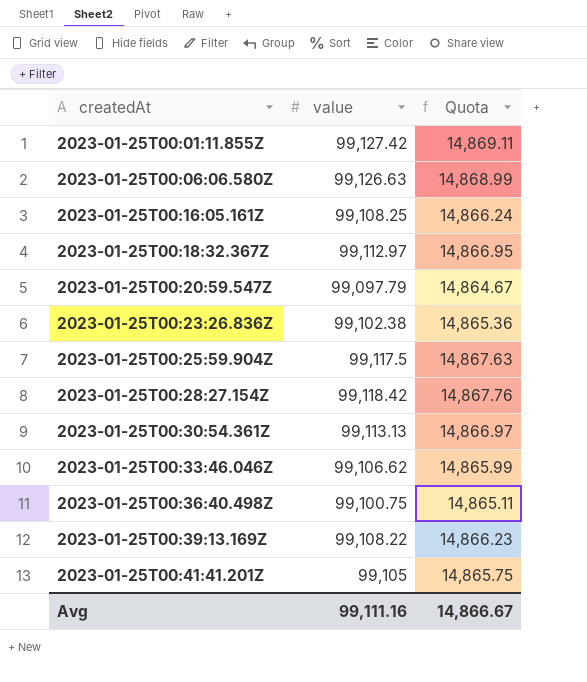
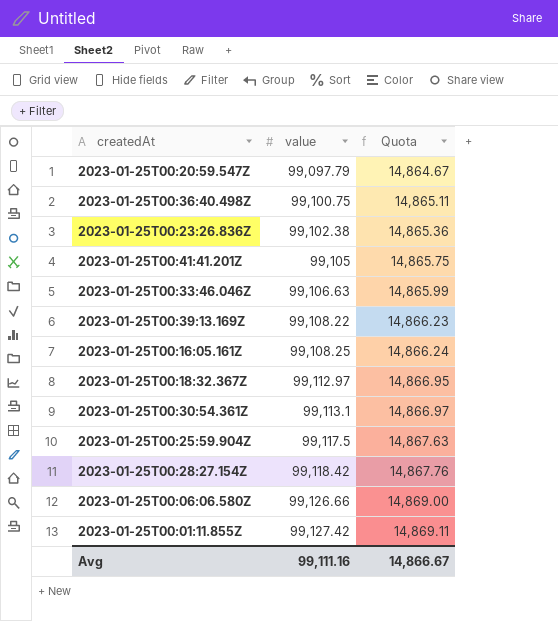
row order: createdAt ascending -> value ascending
2023-01-25T00:33:46.046Z | value: 99,106.62 -> 99,106.63
2023-01-25T00:30:54.361Z | value: 99,113.13 -> 99,113.1
2023-01-25T00:06:06.580Z | value: 99,126.63 -> 99,126.66
2023-01-25T00:06:06.580Z | Quota: 14,868.99 -> 14,869.00

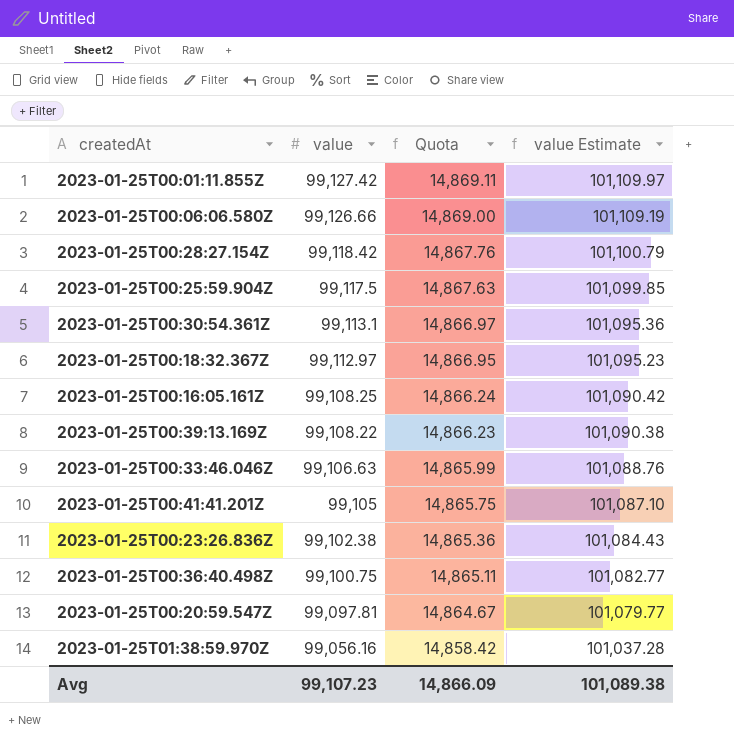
row order: value ascending -> value descending
column value Estimate | formula: none -> [value] * 1.02
2023-01-25T00:20:59.547Z | value: 99,097.79 -> 99,097.81
row 2023-01-25T01:38:59.970Z: none -> 99,056.16 | 14,858.42 | 101,037.28
Avg | value: 99,111.16 -> 99,107.23
Avg | Quota: 14,866.67 -> 14,866.09

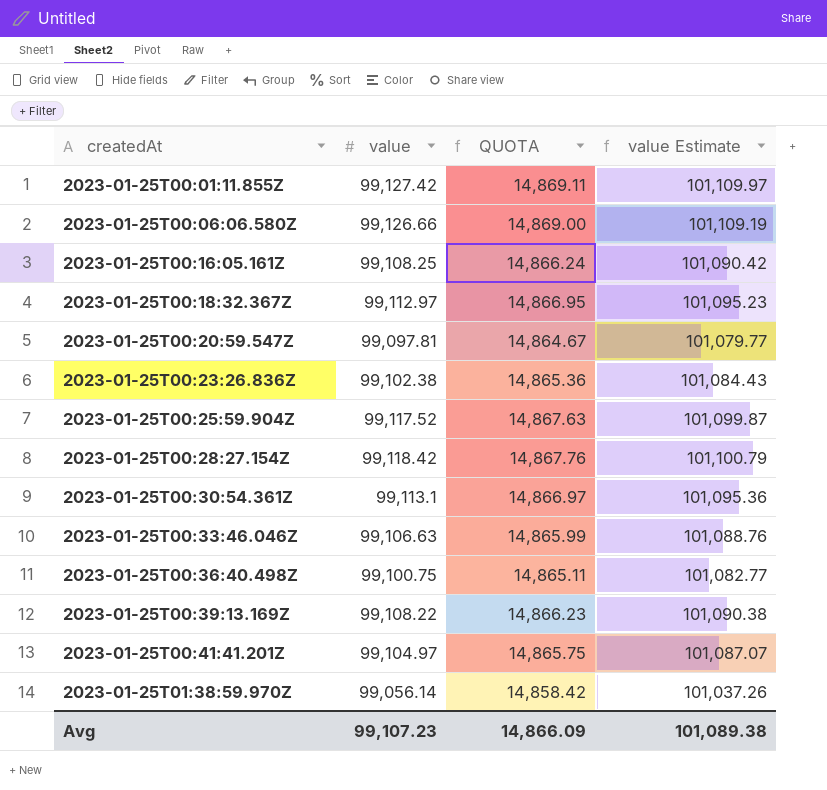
row order: value descending -> createdAt ascending
column name: Quota -> QUOTA
2023-01-25T00:25:59.904Z | value: 99,117.5 -> 99,117.52
2023-01-25T00:25:59.904Z | value Estimate: 101,099.85 -> 101,099.87
2023-01-25T00:41:41.201Z | value: 99,105 -> 99,104.97
2023-01-25T00:41:41.201Z | value Estimate: 101,087.10 -> 101,087.07
2023-01-25T01:38:59.970Z | value: 99,056.16 -> 99,056.14
2023-01-25T01:38:59.970Z | value Estimate: 101,037.28 -> 101,037.26

